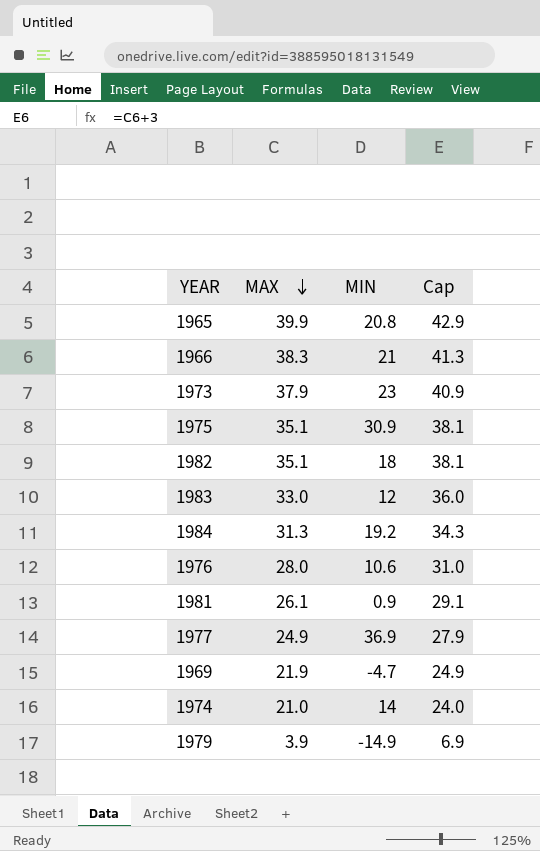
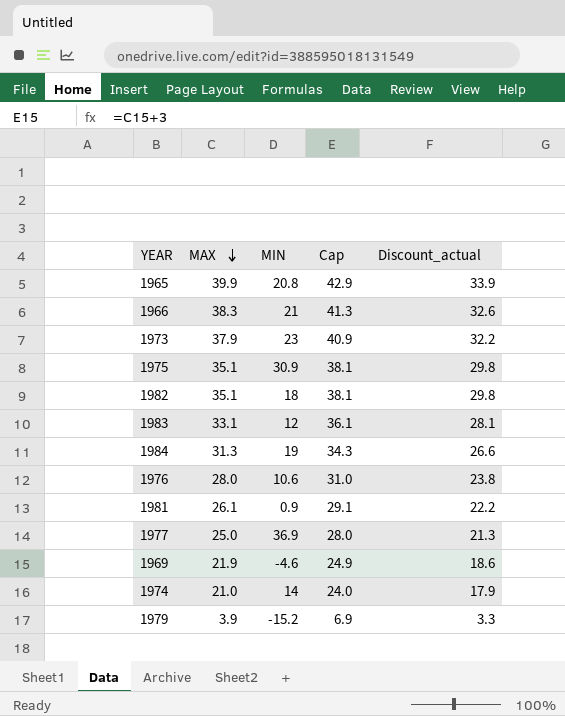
column Discount_actual | formula: none -> [MAX] * 0.85
1983 | MAX: 33.0 -> 33.1
1983 | Cap: 36.0 -> 36.1
1984 | MIN: 19.2 -> 19
1977 | MAX: 24.9 -> 25.0
1977 | Cap: 27.9 -> 28.0
1969 | MIN: -4.7 -> -4.6
1979 | MIN: -14.9 -> -15.2

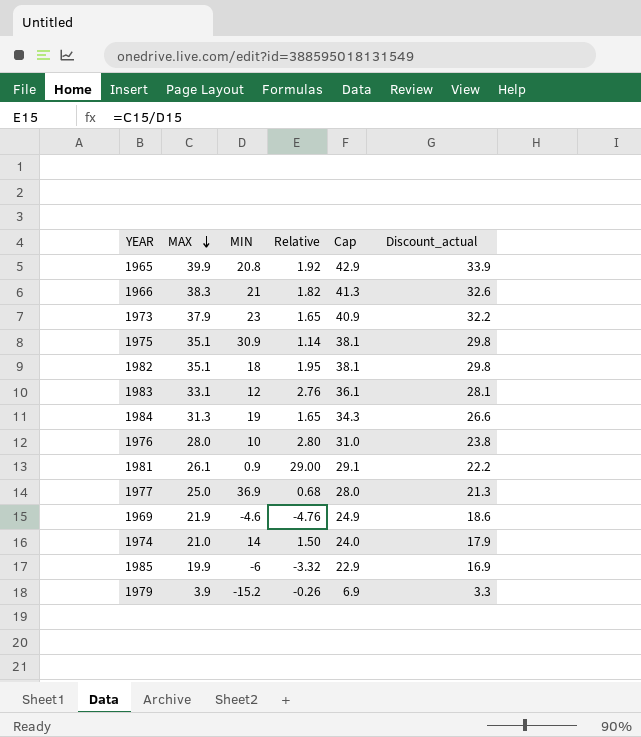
column Relative | formula: none -> [MAX] / [MIN]
1976 | MIN: 10.6 -> 10
row 1985: none -> 19.9 | -6 | -3.32 | 22.9 | 16.9

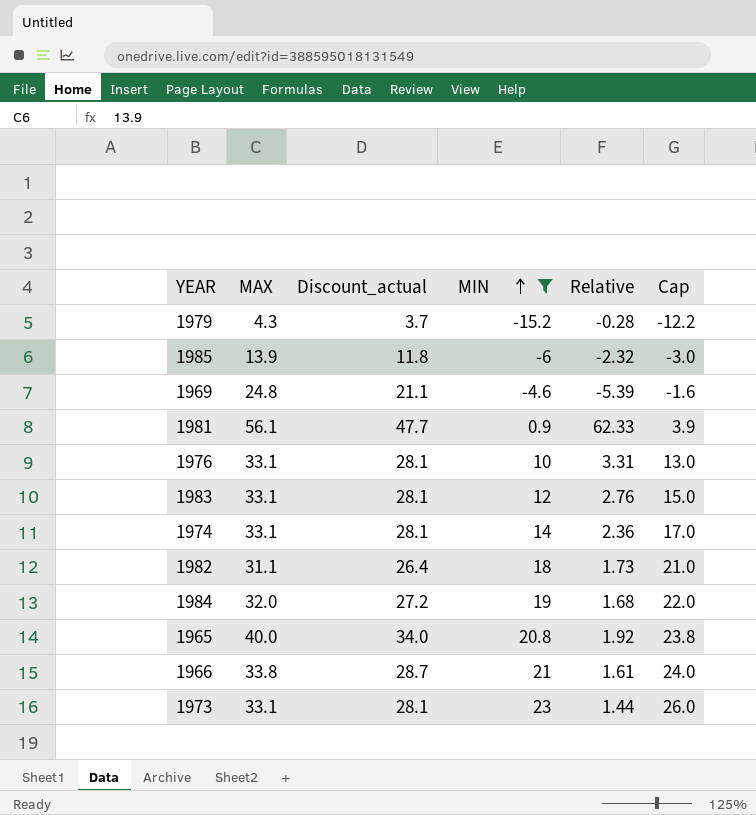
filter: none -> MIN <= 23
row order: MAX descending -> MIN ascending
column Discount_actual | position: 6 -> 3
column Cap | formula: [MAX] + 3 -> [MIN] + 3
1979 | MAX: 3.9 -> 4.3
1979 | Discount_actual: 3.3 -> 3.7
1979 | Relative: -0.26 -> -0.28
1985 | MAX: 19.9 -> 13.9
1985 | Discount_actual: 16.9 -> 11.8
1985 | Relative: -3.32 -> -2.32
1969 | MAX: 21.9 -> 24.8
1969 | Discount_actual: 18.6 -> 21.1
1969 | Relative: -4.76 -> -5.39
1981 | MAX: 26.1 -> 56.1
1981 | Discount_actual: 22.2 -> 47.7
1981 | Relative: 29.00 -> 62.33
1976 | MAX: 28.0 -> 33.1
1976 | Discount_actual: 23.8 -> 28.1
1976 | Relative: 2.80 -> 3.31
1974 | MAX: 21.0 -> 33.1
1974 | Discount_actual: 17.9 -> 28.1
1974 | Relative: 1.50 -> 2.36
1982 | MAX: 35.1 -> 31.1
1982 | Discount_actual: 29.8 -> 26.4
1982 | Relative: 1.95 -> 1.73
1984 | MAX: 31.3 -> 32.0
1984 | Discount_actual: 26.6 -> 27.2
1984 | Relative: 1.65 -> 1.68
1965 | MAX: 39.9 -> 40.0
1965 | Discount_actual: 33.9 -> 34.0
1966 | MAX: 38.3 -> 33.8
1966 | Discount_actual: 32.6 -> 28.7
1966 | Relative: 1.82 -> 1.61
1973 | MAX: 37.9 -> 33.1
1973 | Discount_actual: 32.2 -> 28.1
1973 | Relative: 1.65 -> 1.44

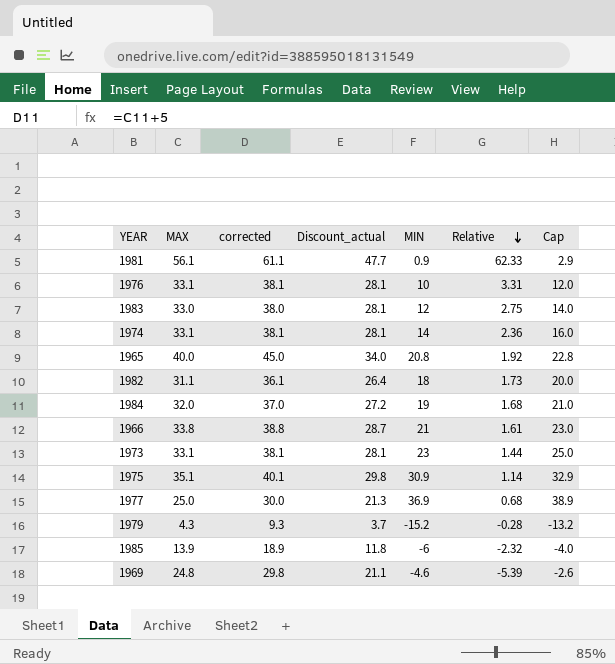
filter: MIN <= 23 -> none
row order: MIN ascending -> Relative descending
column corrected | formula: none -> [MAX] + 5
column Cap | formula: [MIN] + 3 -> [MIN] + 2
1983 | MAX: 33.1 -> 33.0
1983 | Relative: 2.76 -> 2.75

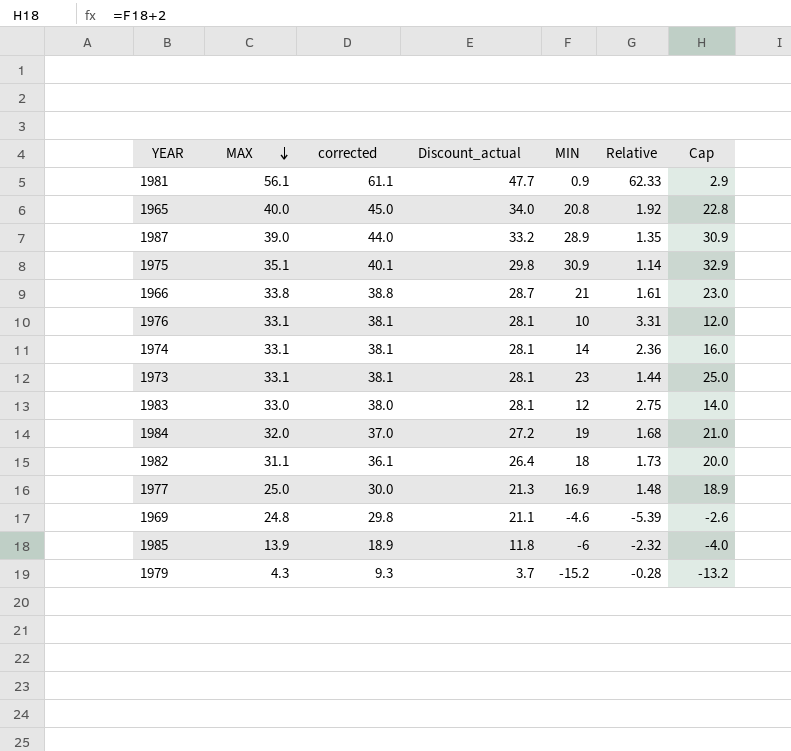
row order: Relative descending -> MAX descending
row 1987: none -> 39.0 | 44.0 | 33.2 | 28.9 | 1.35 | 30.9
1977 | MIN: 36.9 -> 16.9
1977 | Relative: 0.68 -> 1.48
1977 | Cap: 38.9 -> 18.9

